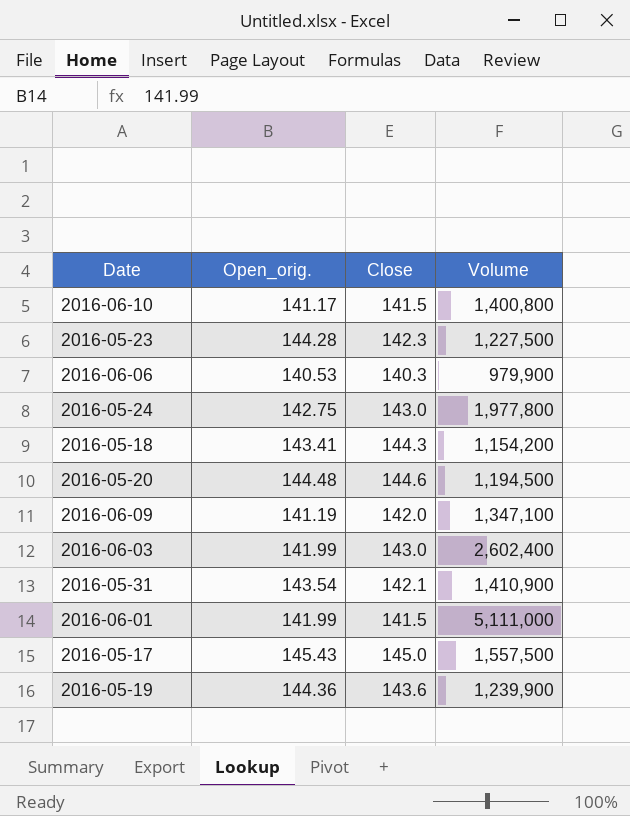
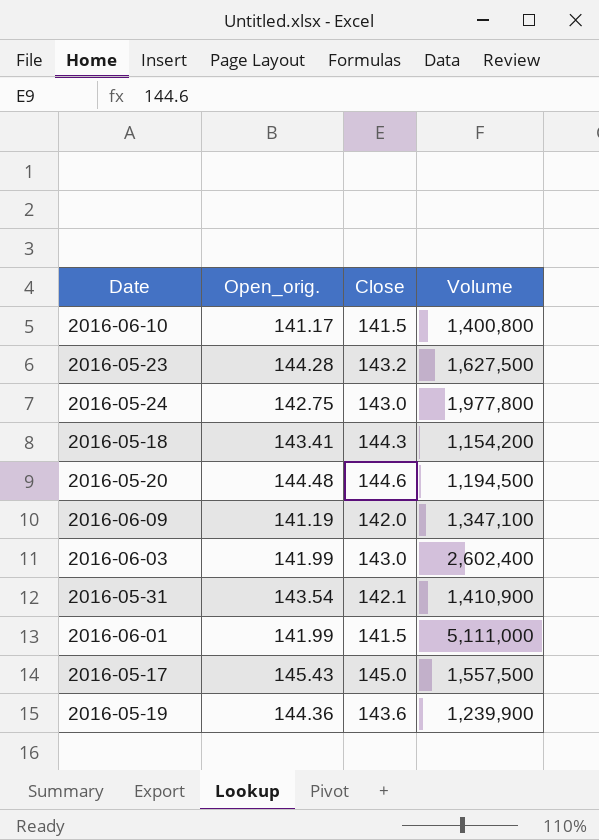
row 2016-06-06: 140.53 | 140.3 | 979,900 -> none
2016-05-23 | Close: 142.3 -> 143.2
2016-05-23 | Volume: 1,227,500 -> 1,627,500

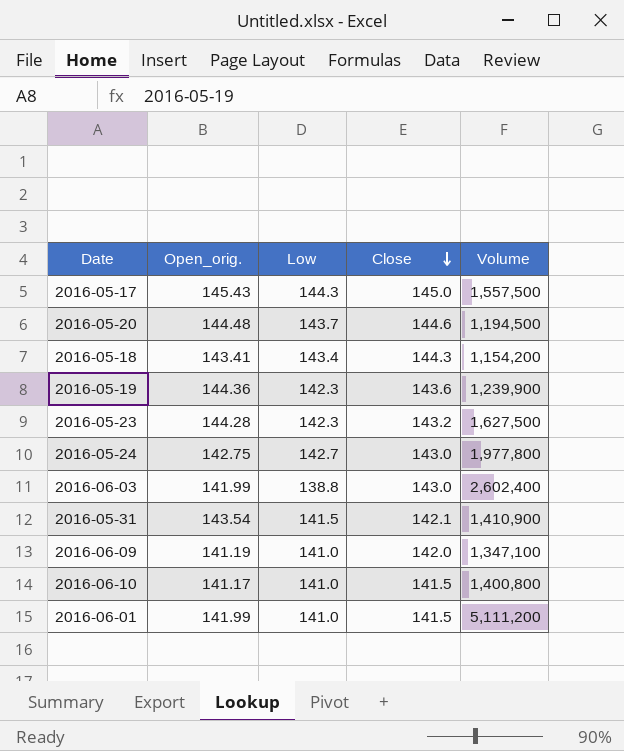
row order: none -> Close descending
column Low | position: none -> 3
2016-06-01 | Volume: 5,111,000 -> 5,111,200

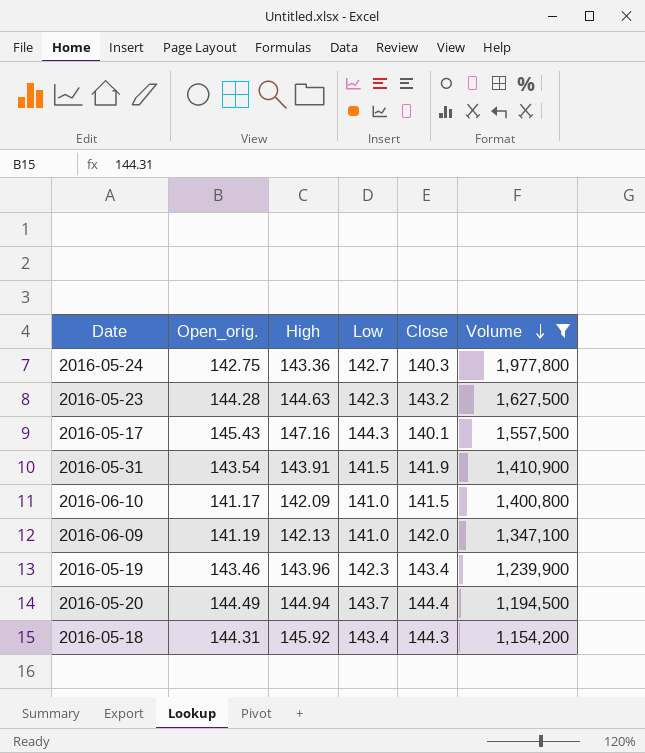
filter: none -> Volume <= 1,977,800
row order: Close descending -> Volume descending
column High | position: none -> 3
2016-05-24 | Close: 143.0 -> 140.3
2016-05-17 | Close: 145.0 -> 140.1
2016-05-31 | Close: 142.1 -> 141.9
2016-05-19 | Open_orig.: 144.36 -> 143.46
2016-05-19 | Close: 143.6 -> 143.4
2016-05-20 | Open_orig.: 144.48 -> 144.49
2016-05-20 | Close: 144.6 -> 144.4
2016-05-18 | Open_orig.: 143.41 -> 144.31

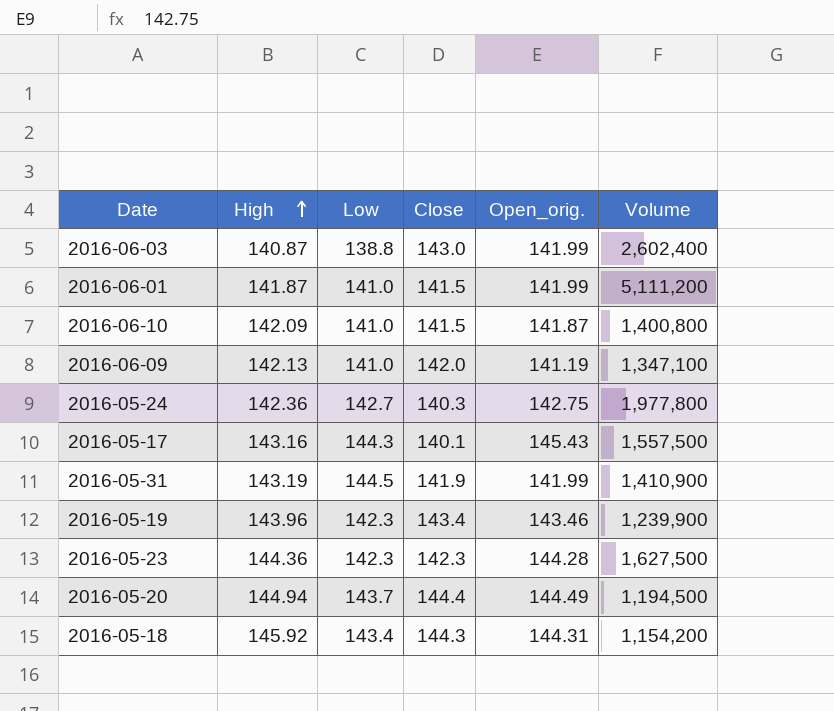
filter: Volume <= 1,977,800 -> none
row order: Volume descending -> High ascending
column Open_orig. | position: 2 -> 5
2016-06-10 | Open_orig.: 141.17 -> 141.87
2016-05-24 | High: 143.36 -> 142.36
2016-05-17 | High: 147.16 -> 143.16
2016-05-31 | High: 143.91 -> 143.19
2016-05-31 | Low: 141.5 -> 144.5
2016-05-31 | Open_orig.: 143.54 -> 141.99
2016-05-23 | High: 144.63 -> 144.36
2016-05-23 | Close: 143.2 -> 142.3

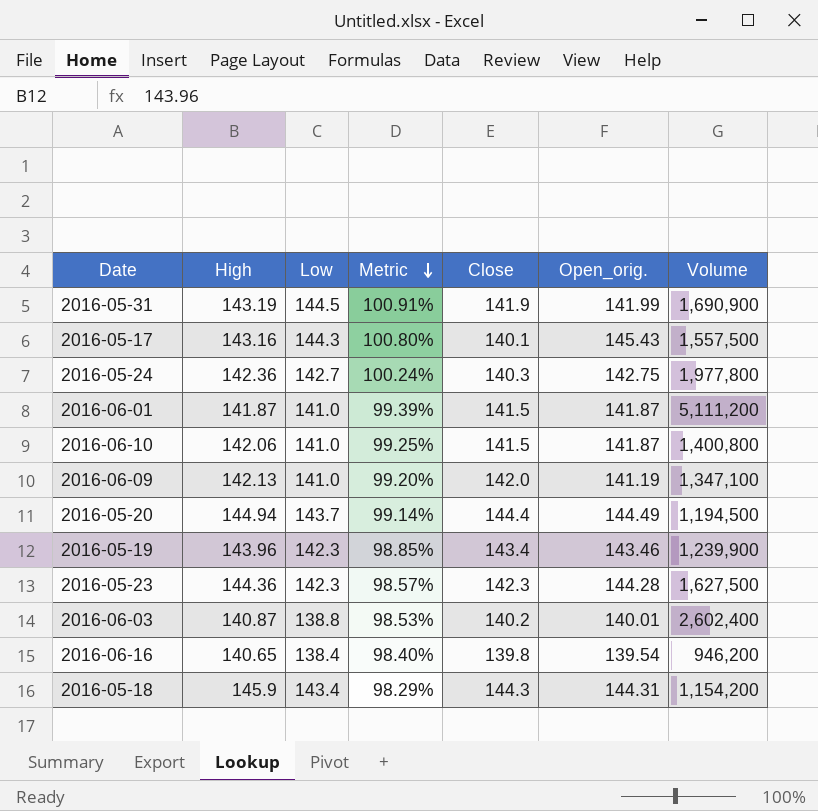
row order: High ascending -> Metric descending
column Metric | formula: none -> [Low] / [High]
2016-05-31 | Volume: 1,410,900 -> 1,690,900
2016-06-01 | Open_orig.: 141.99 -> 141.87
2016-06-10 | High: 142.09 -> 142.06
2016-06-03 | Close: 143.0 -> 140.2
2016-06-03 | Open_orig.: 141.99 -> 140.01
row 2016-06-16: none -> 140.65 | 138.4 | 98.40% | 139.8 | 139.54 | 946,200
2016-05-18 | High: 145.92 -> 145.9

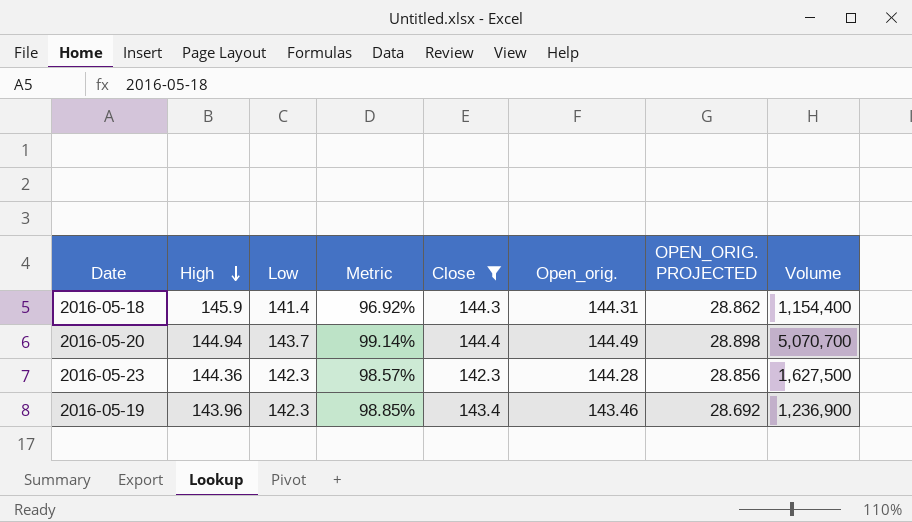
filter: none -> Close >= 142.3
row order: Metric descending -> High descending
column OPEN_ORIG. PROJECTED | formula: none -> [Open_orig.] * 0.2
2016-05-18 | Low: 143.4 -> 141.4
2016-05-18 | Metric: 98.29% -> 96.92%
2016-05-18 | Volume: 1,154,200 -> 1,154,400
2016-05-20 | Volume: 1,194,500 -> 5,070,700
2016-05-19 | Volume: 1,239,900 -> 1,236,900

